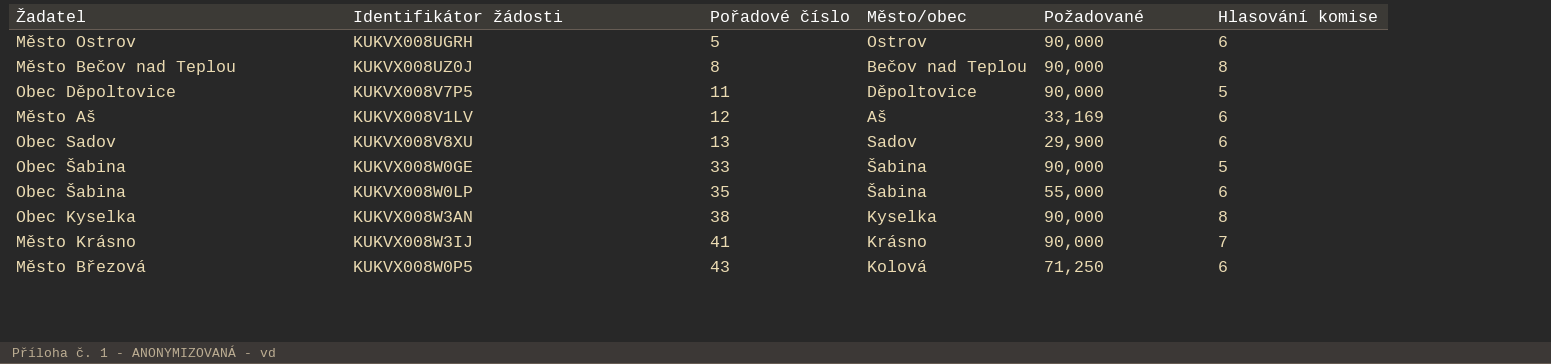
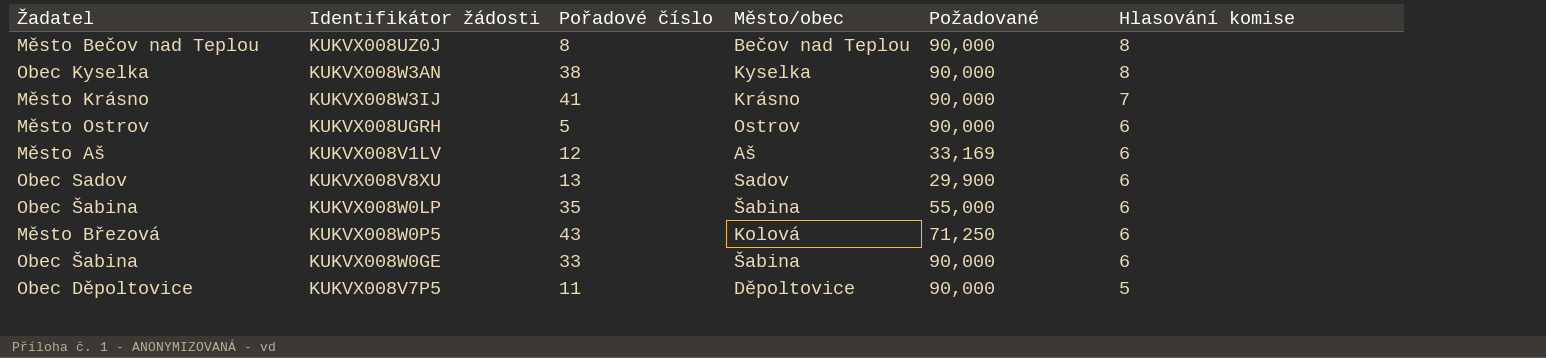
row order: Pořadové číslo ascending -> Hlasování komise descending
KUKVX008W0GE | Hlasování komise: 5 -> 6

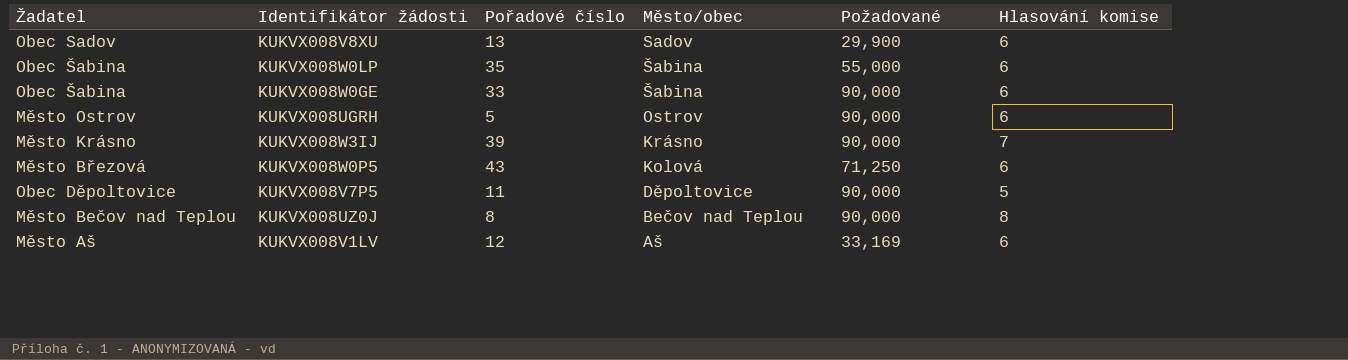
row order: Hlasování komise descending -> Město/obec descending
row KUKVX008W3AN: Obec Kyselka | 38 | Kyselka | 90,000 | 8 -> none
KUKVX008W3IJ | Pořadové číslo: 41 -> 39

